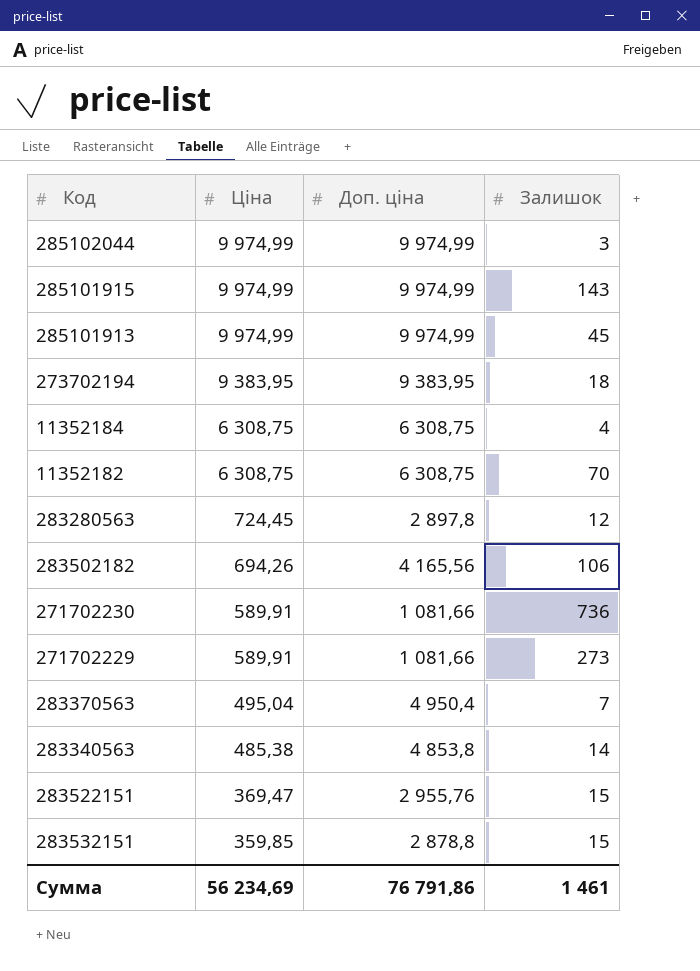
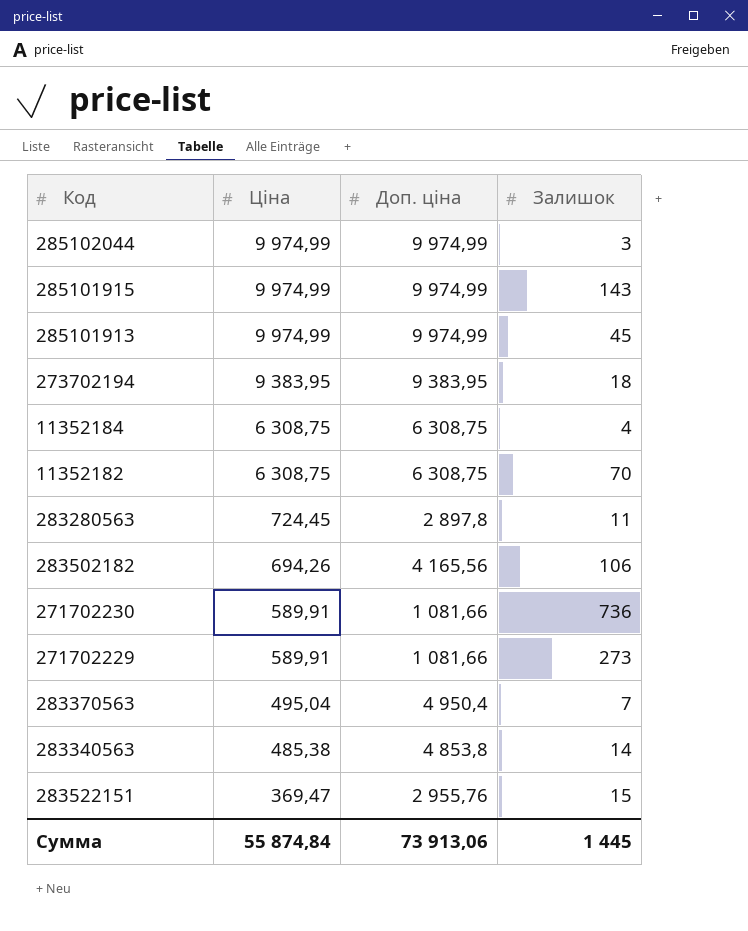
row 283532151: 359,85 | 2 878,8 | 15 -> none
283280563 | Залишок: 12 -> 11
Сумма | Ціна: 56 234,69 -> 55 874,84
Сумма | Доп. ціна: 76 791,86 -> 73 913,06
Сумма | Залишок: 1 461 -> 1 445

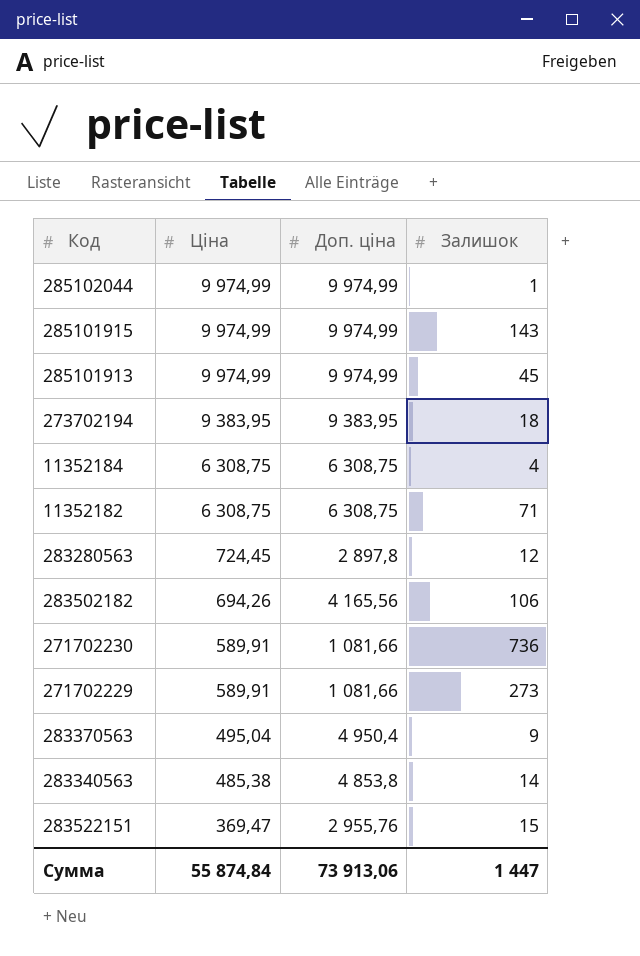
285102044 | Залишок: 3 -> 1
11352182 | Залишок: 70 -> 71
283280563 | Залишок: 11 -> 12
283370563 | Залишок: 7 -> 9
Сумма | Залишок: 1 445 -> 1 447

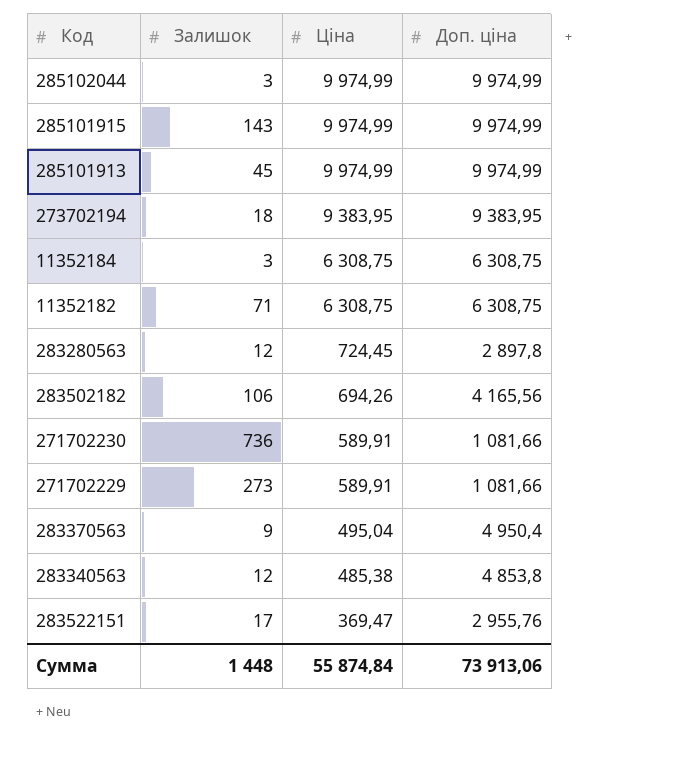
column Залишок | position: 4 -> 2
285102044 | Залишок: 1 -> 3
11352184 | Залишок: 4 -> 3
283340563 | Залишок: 14 -> 12
283522151 | Залишок: 15 -> 17
Сумма | Залишок: 1 447 -> 1 448

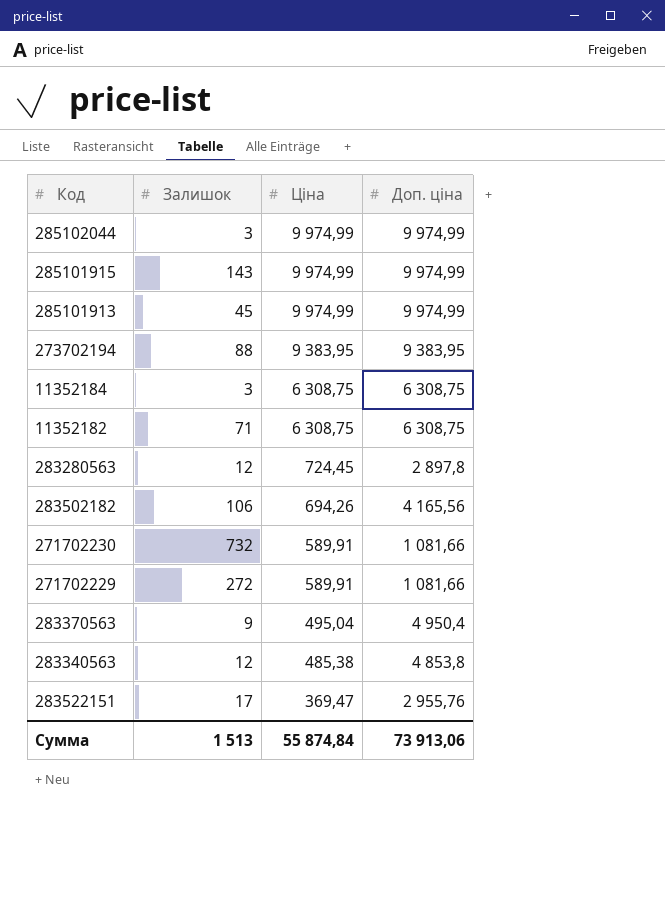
273702194 | Залишок: 18 -> 88
271702230 | Залишок: 736 -> 732
271702229 | Залишок: 273 -> 272
Сумма | Залишок: 1 448 -> 1 513

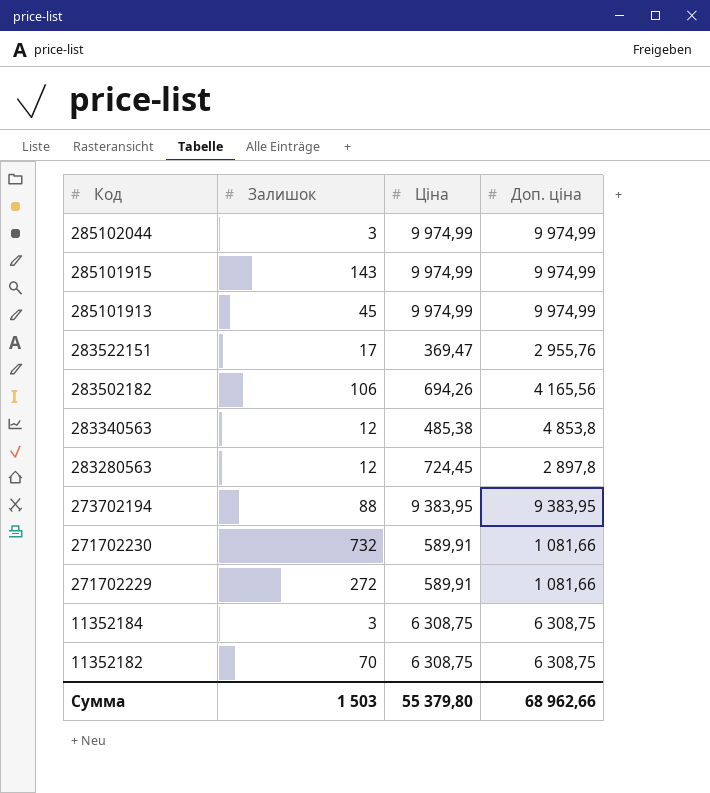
row order: Ціна descending -> Код descending
row 283370563: 9 | 495,04 | 4 950,4 -> none
11352182 | Залишок: 71 -> 70
Сумма | Залишок: 1 513 -> 1 503
Сумма | Ціна: 55 874,84 -> 55 379,80
Сумма | Доп. ціна: 73 913,06 -> 68 962,66

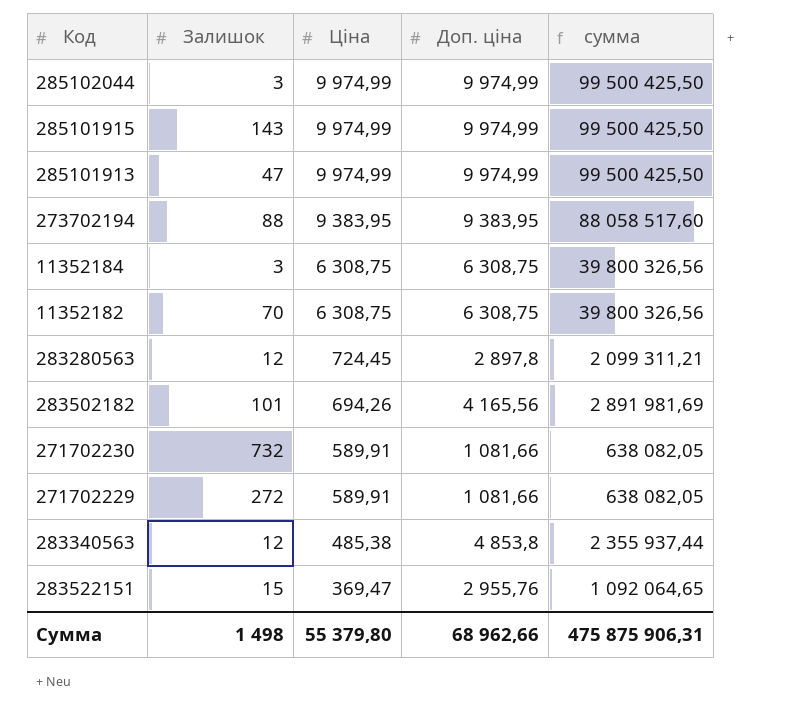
row order: Код descending -> Ціна descending
column сумма | formula: none -> [Ціна] * [Доп. ціна]
285101913 | Залишок: 45 -> 47
283502182 | Залишок: 106 -> 101
283522151 | Залишок: 17 -> 15
Сумма | Залишок: 1 503 -> 1 498

